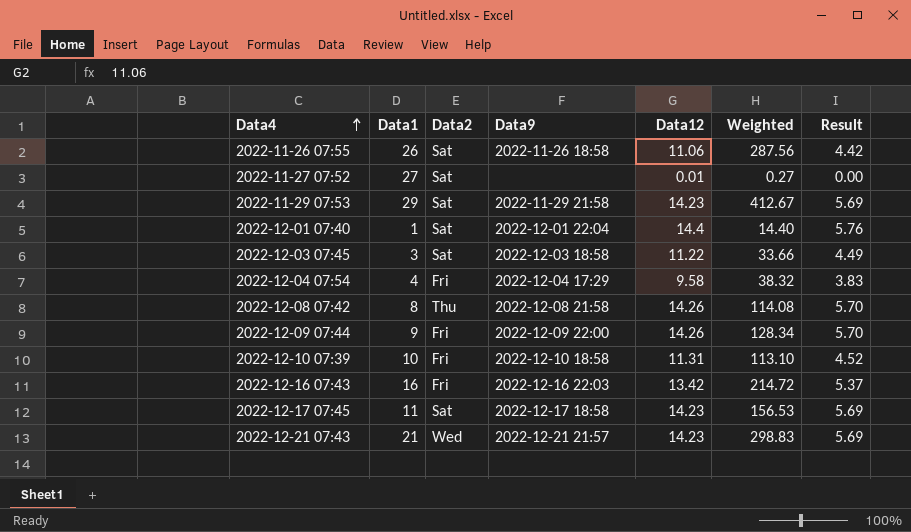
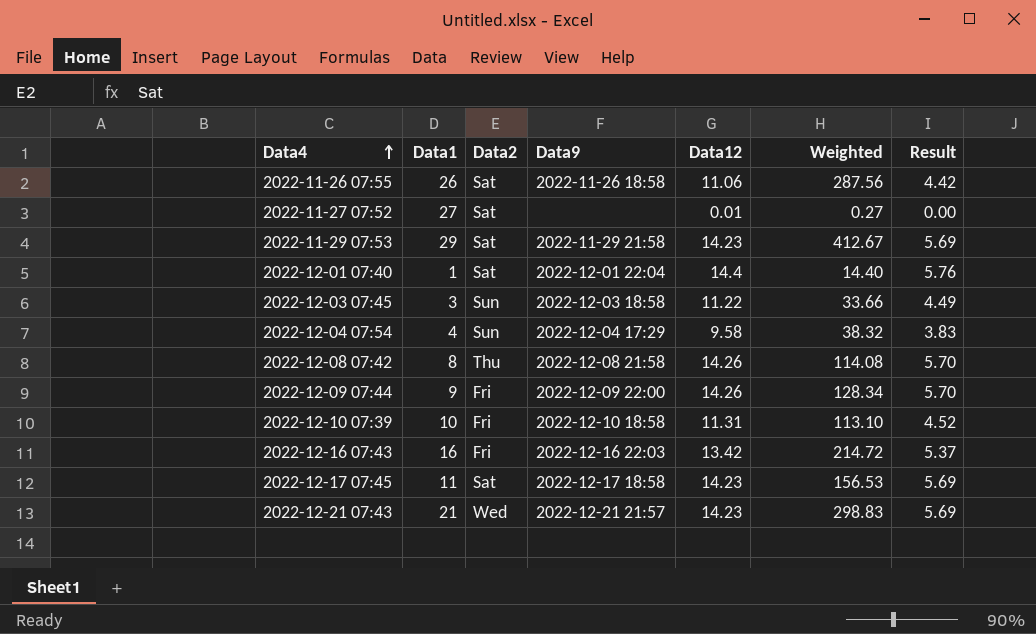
2022-12-03 07:45 | Data2: Sat -> Sun
2022-12-04 07:54 | Data2: Fri -> Sun

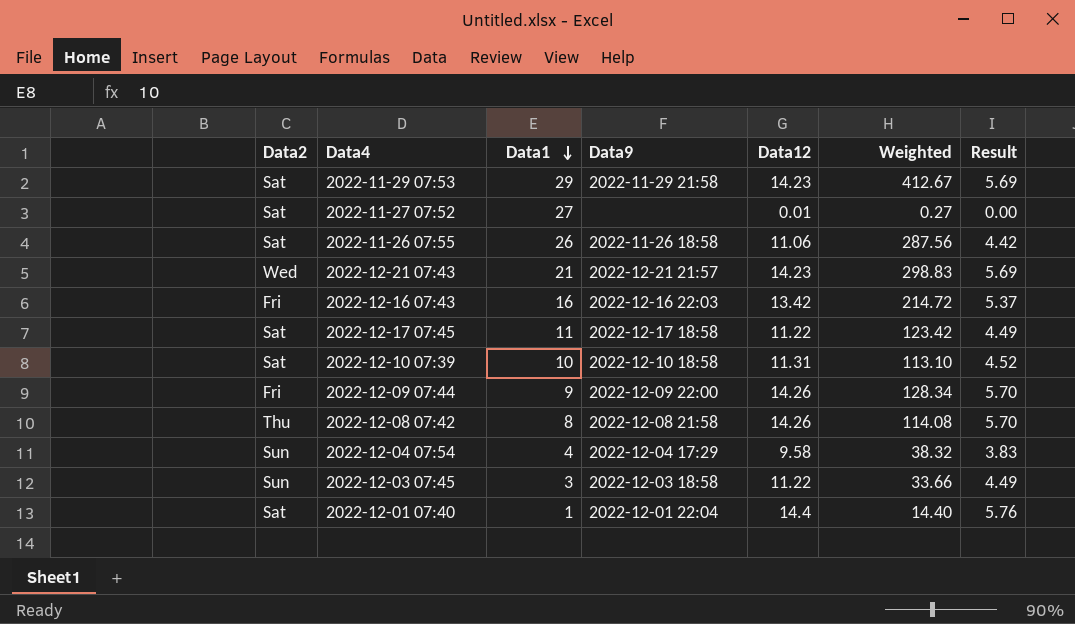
row order: Data4 ascending -> Data1 descending
column Data2 | position: 3 -> 1
2022-12-17 07:45 | Data12: 14.23 -> 11.22
2022-12-17 07:45 | Weighted: 156.53 -> 123.42
2022-12-17 07:45 | Result: 5.69 -> 4.49
2022-12-10 07:39 | Data2: Fri -> Sat

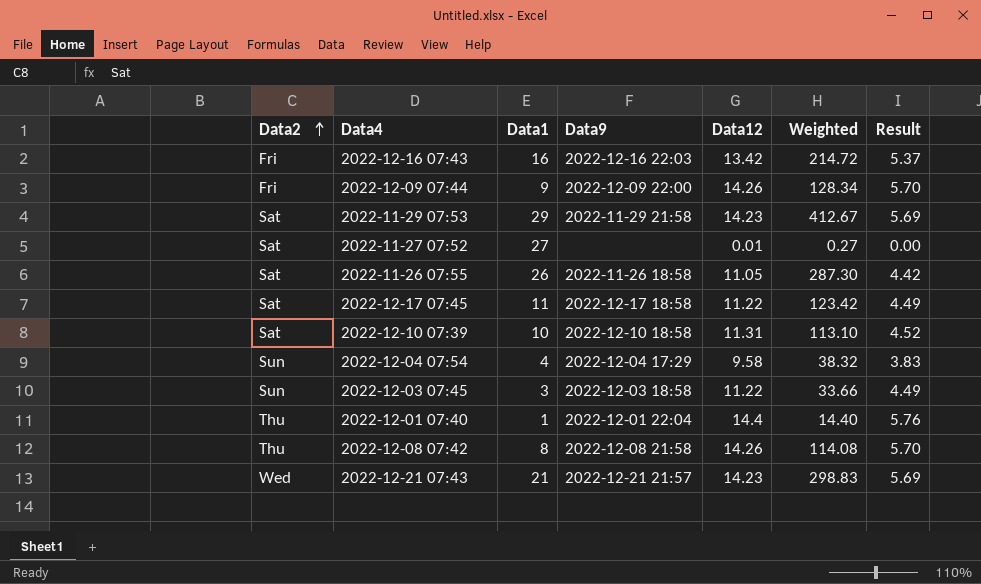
row order: Data1 descending -> Data2 ascending
2022-11-26 07:55 | Data12: 11.06 -> 11.05
2022-11-26 07:55 | Weighted: 287.56 -> 287.30
2022-12-01 07:40 | Data2: Sat -> Thu

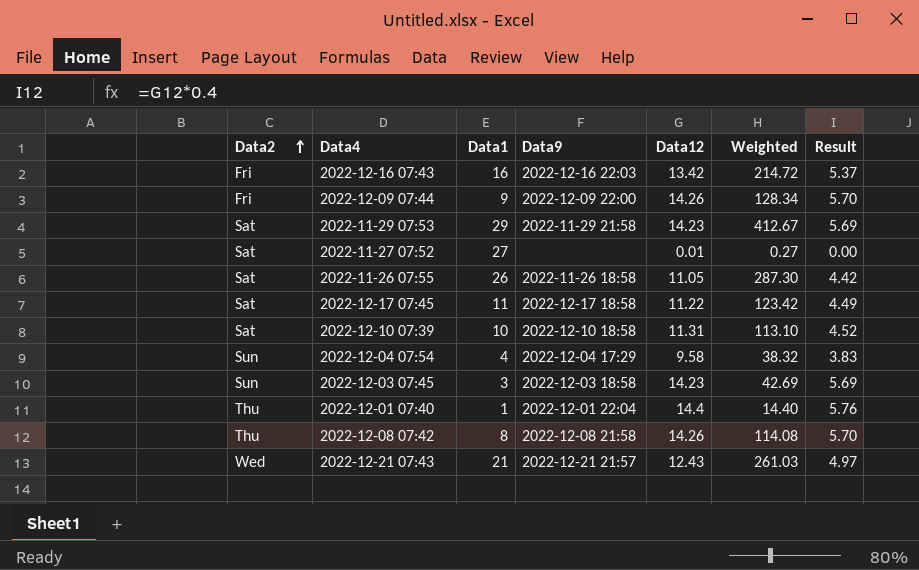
2022-12-03 07:45 | Data12: 11.22 -> 14.23
2022-12-03 07:45 | Weighted: 33.66 -> 42.69
2022-12-03 07:45 | Result: 4.49 -> 5.69
2022-12-21 07:43 | Data12: 14.23 -> 12.43
2022-12-21 07:43 | Weighted: 298.83 -> 261.03
2022-12-21 07:43 | Result: 5.69 -> 4.97

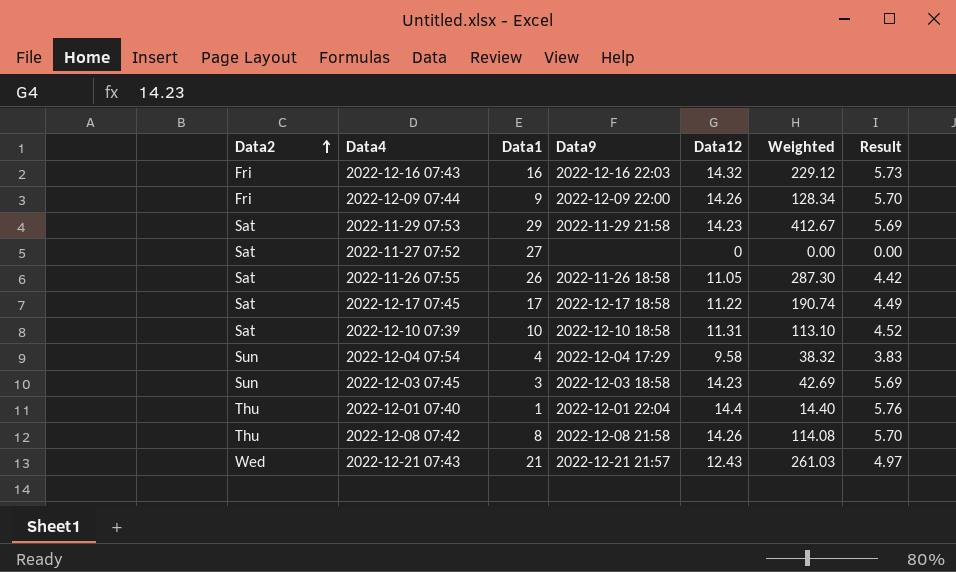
2022-12-16 07:43 | Data12: 13.42 -> 14.32
2022-12-16 07:43 | Weighted: 214.72 -> 229.12
2022-12-16 07:43 | Result: 5.37 -> 5.73
2022-11-27 07:52 | Data12: 0.01 -> 0
2022-11-27 07:52 | Weighted: 0.27 -> 0.00
2022-12-17 07:45 | Data1: 11 -> 17
2022-12-17 07:45 | Weighted: 123.42 -> 190.74

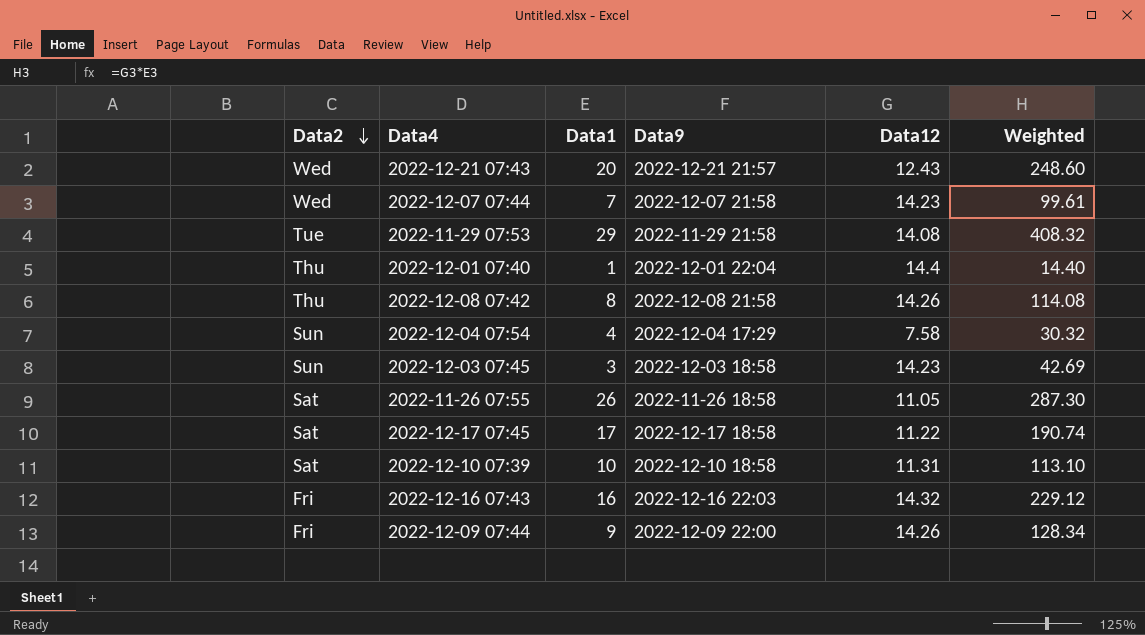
row order: Data2 ascending -> Data2 descending
column Result | formula: [Data12] * 0.4 -> none
row 2022-11-27 07:52: Sat | 27 | none | 0 | 0.00 | 0.00 -> none
2022-12-21 07:43 | Data1: 21 -> 20
2022-12-21 07:43 | Weighted: 261.03 -> 248.60
row 2022-12-07 07:44: none -> Wed | 7 | 2022-12-07 21:58 | 14.23 | 99.61
2022-11-29 07:53 | Data2: Sat -> Tue
2022-11-29 07:53 | Data12: 14.23 -> 14.08
2022-11-29 07:53 | Weighted: 412.67 -> 408.32
2022-12-04 07:54 | Data12: 9.58 -> 7.58
2022-12-04 07:54 | Weighted: 38.32 -> 30.32

